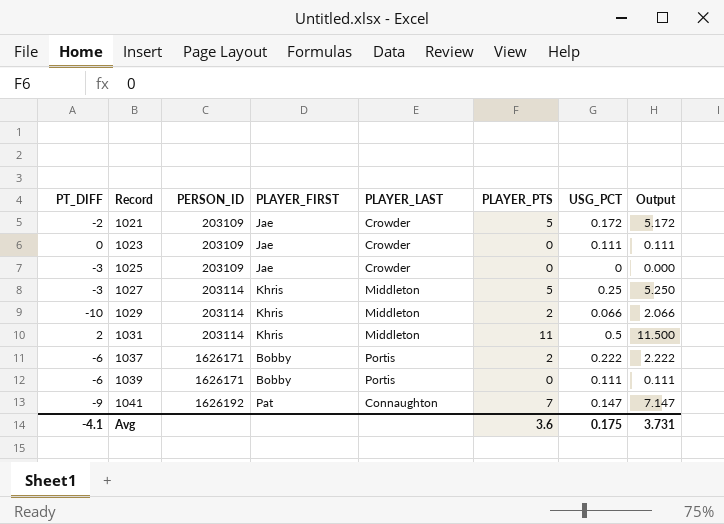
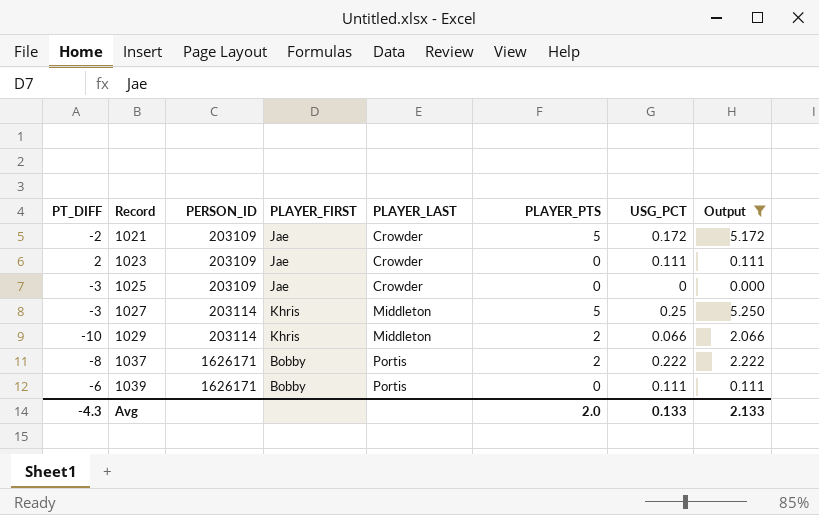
filter: none -> Output <= 5.250
1023 | PT_DIFF: 0 -> 2
1037 | PT_DIFF: -6 -> -8
Avg | PT_DIFF: -4.1 -> -4.3
Avg | PLAYER_PTS: 3.6 -> 2.0
Avg | USG_PCT: 0.175 -> 0.133
Avg | Output: 3.731 -> 2.133

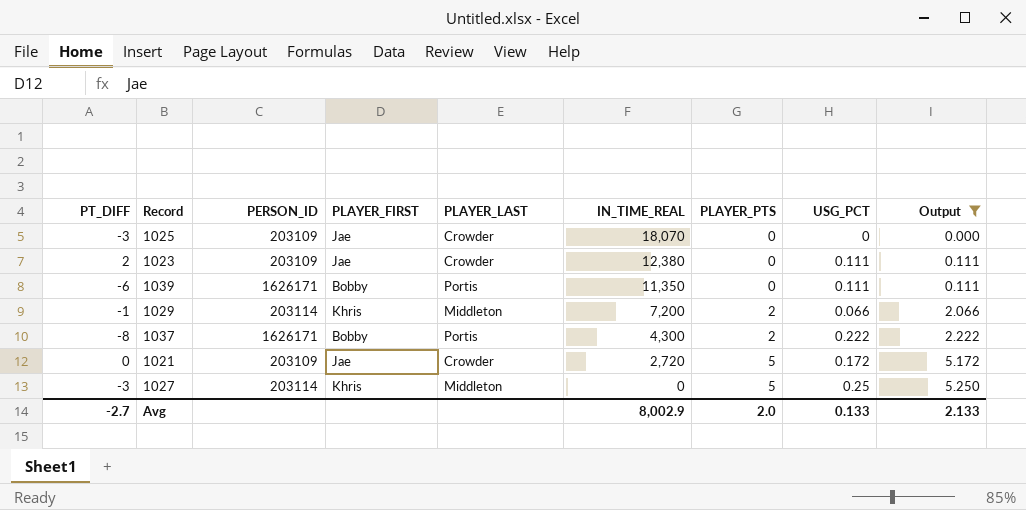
row order: Record ascending -> IN_TIME_REAL descending
column IN_TIME_REAL | position: none -> 6
1029 | PT_DIFF: -10 -> -1
1021 | PT_DIFF: -2 -> 0
Avg | PT_DIFF: -4.3 -> -2.7

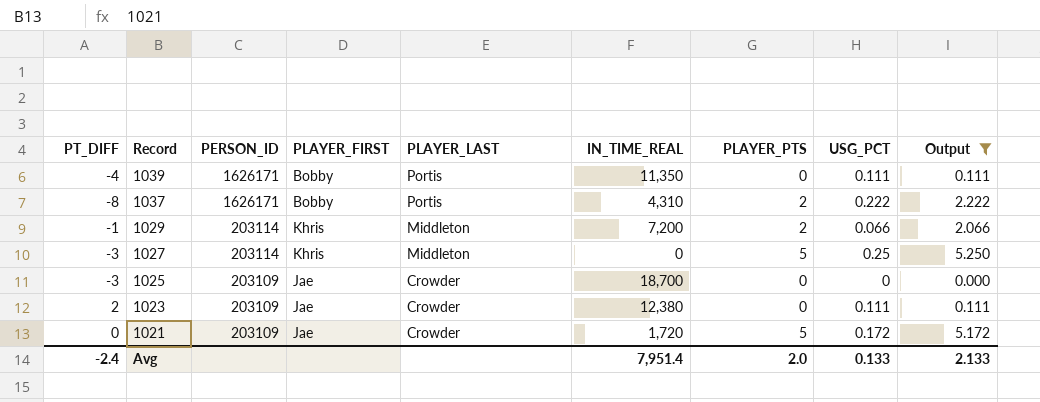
row order: IN_TIME_REAL descending -> Record descending
1039 | PT_DIFF: -6 -> -4
1037 | IN_TIME_REAL: 4,300 -> 4,310
1025 | IN_TIME_REAL: 18,070 -> 18,700
1021 | IN_TIME_REAL: 2,720 -> 1,720
Avg | PT_DIFF: -2.7 -> -2.4
Avg | IN_TIME_REAL: 8,002.9 -> 7,951.4

